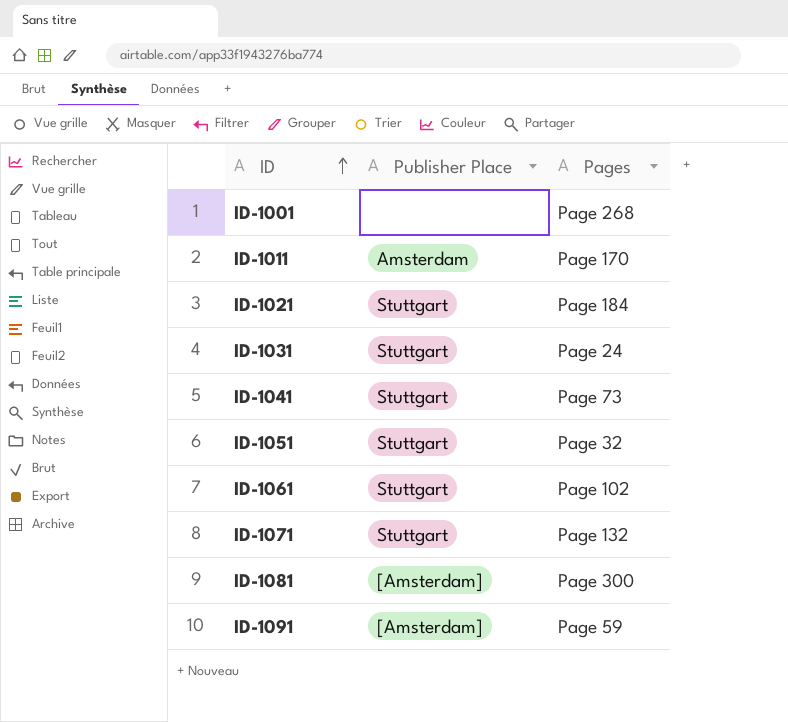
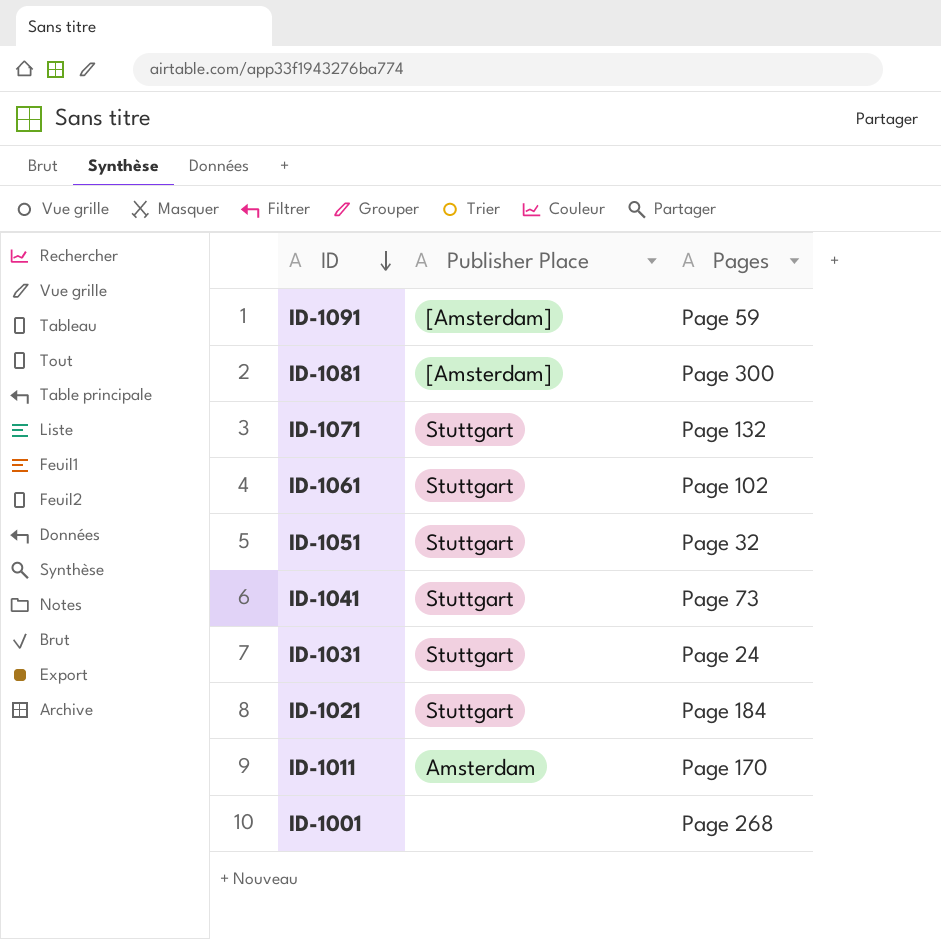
row order: ID ascending -> ID descending

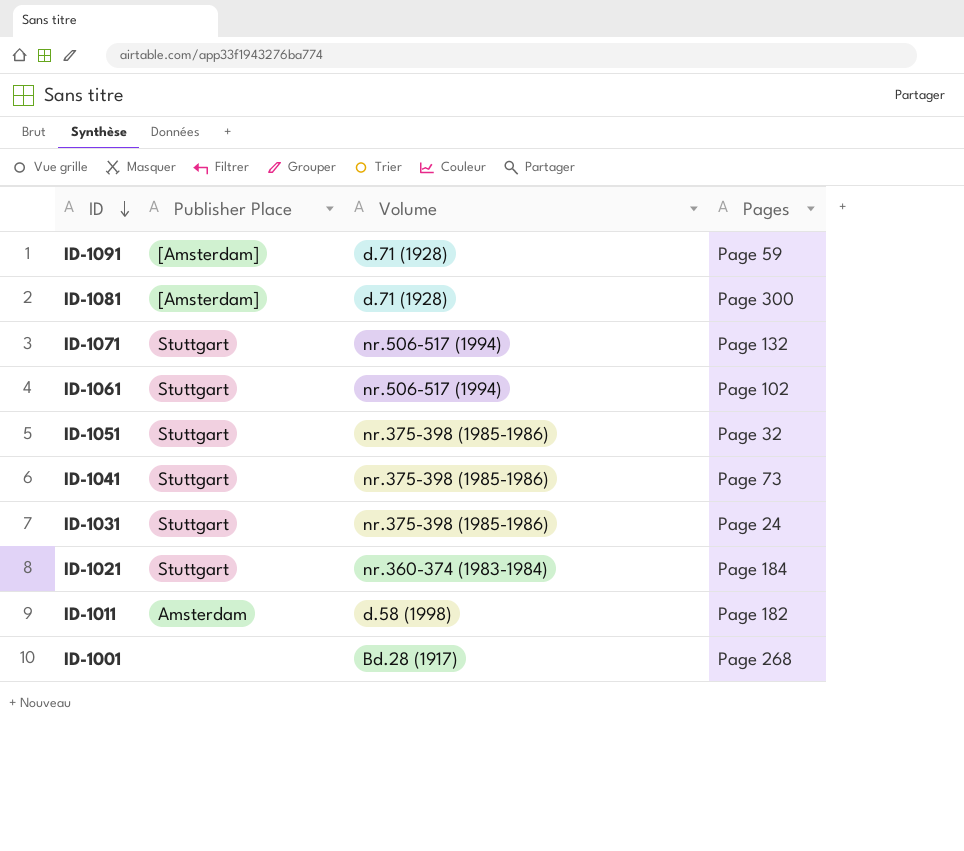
column Volume | position: none -> 3
ID-1011 | Pages: Page 170 -> Page 182

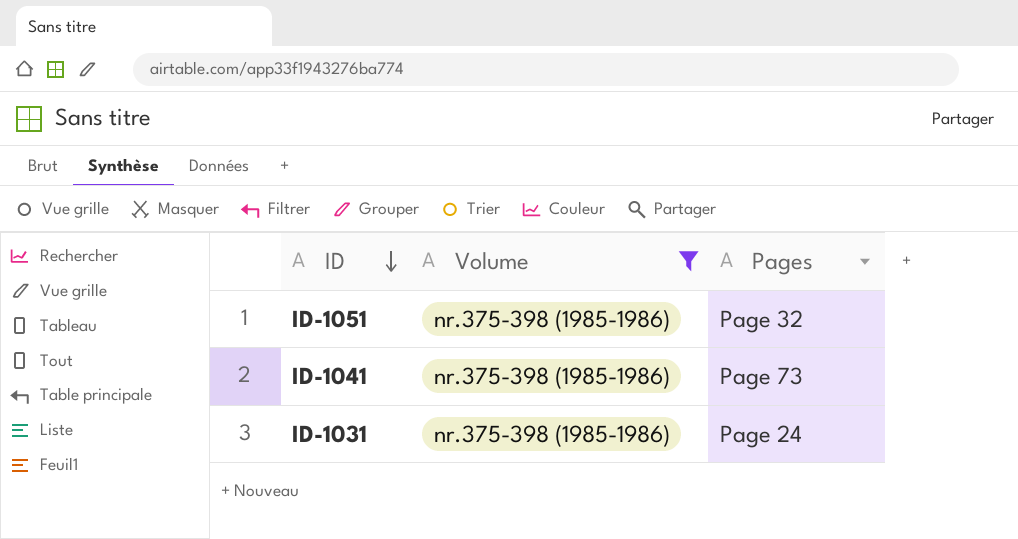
filter: none -> Volume = nr.375-398 (1985-1986)
column Publisher Place | position: 2 -> none

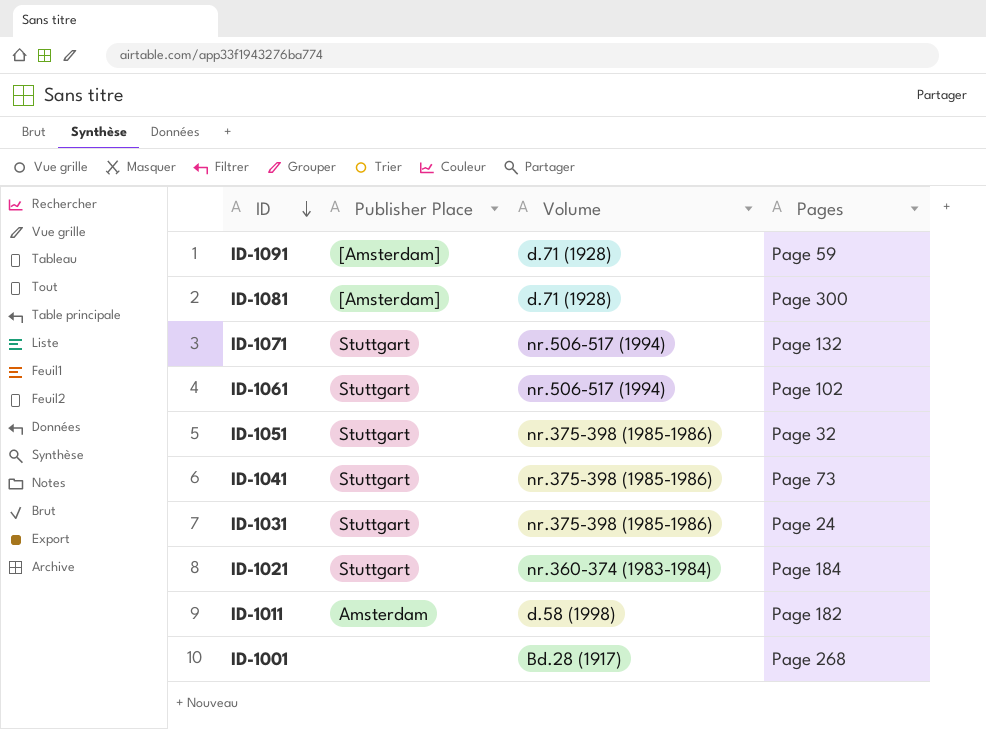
filter: Volume = nr.375-398 (1985-1986) -> none
column Publisher Place | position: none -> 2

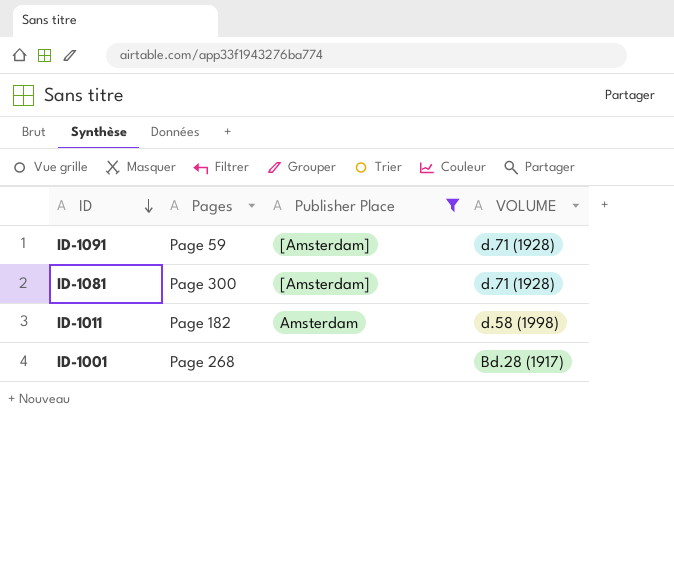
filter: none -> Publisher Place != Stuttgart
column Pages | position: 4 -> 2
column name: Volume -> VOLUME

